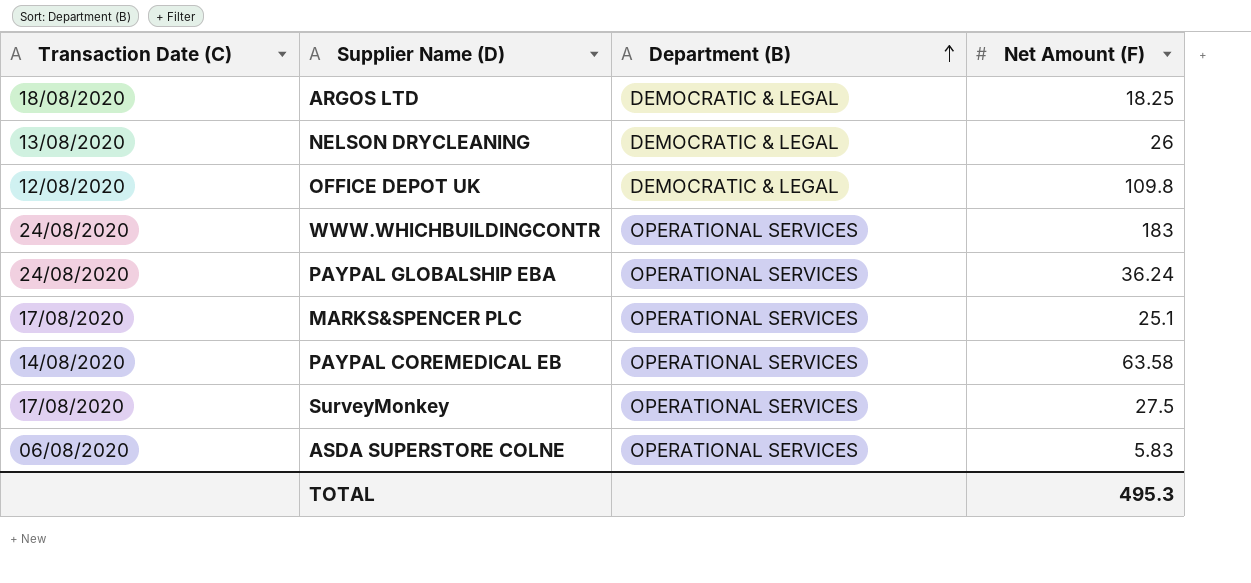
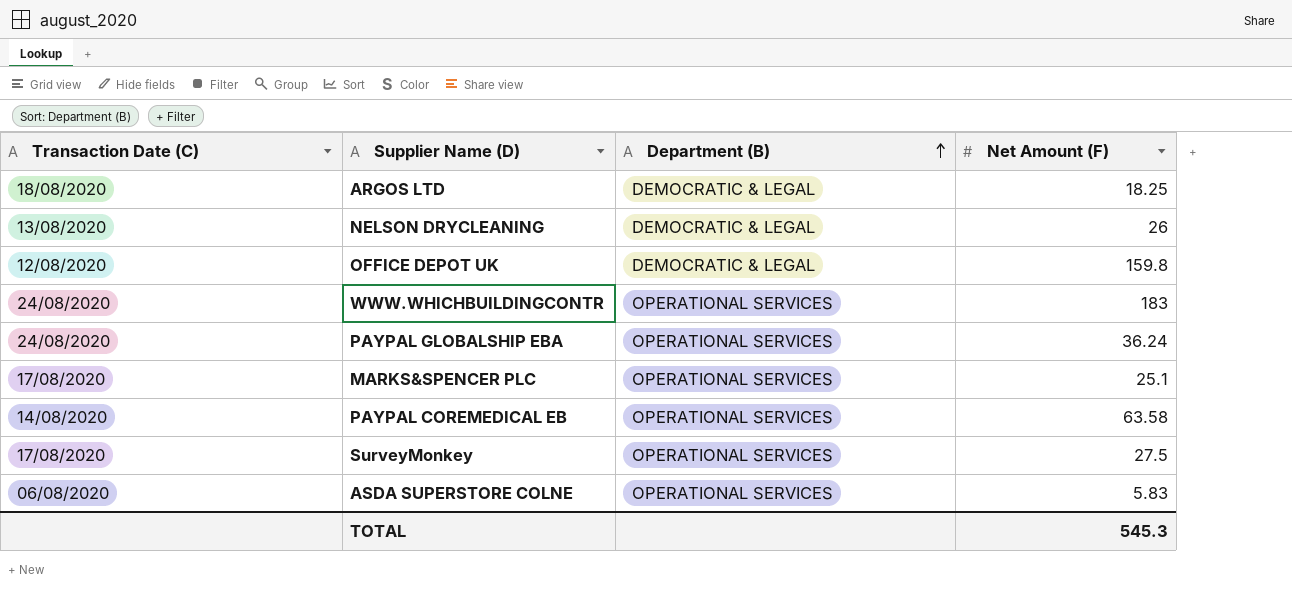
OFFICE DEPOT UK | Net Amount (F): 109.8 -> 159.8
TOTAL | Net Amount (F): 495.3 -> 545.3

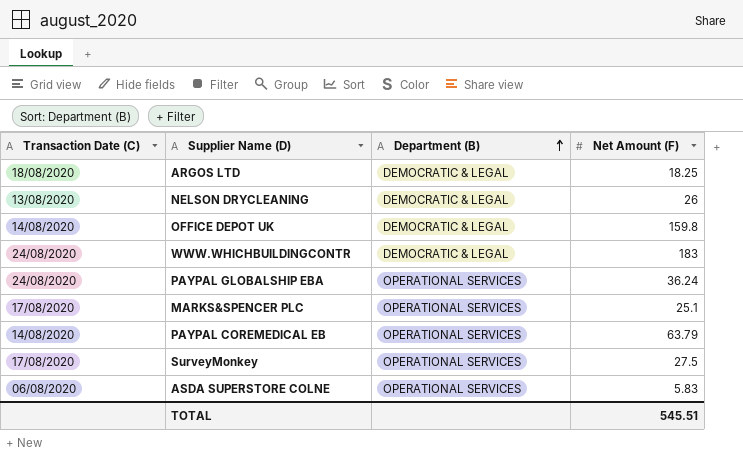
OFFICE DEPOT UK | Transaction Date (C): 12/08/2020 -> 14/08/2020
WWW.WHICHBUILDINGCONTR | Department (B): OPERATIONAL SERVICES -> DEMOCRATIC & LEGAL
PAYPAL COREMEDICAL EB | Net Amount (F): 63.58 -> 63.79
TOTAL | Net Amount (F): 545.3 -> 545.51

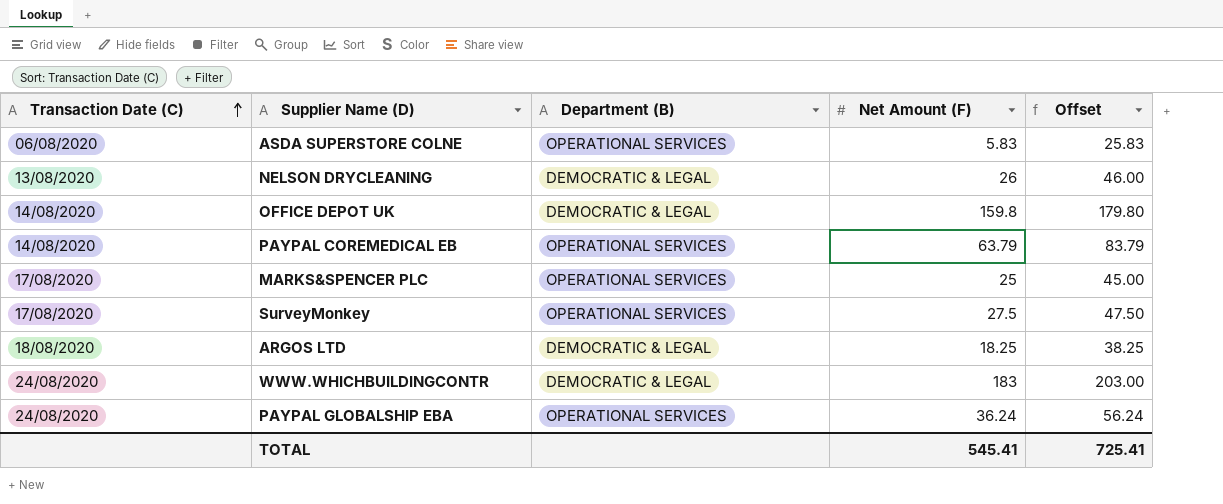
row order: Department (B) ascending -> Transaction Date (C) ascending
column Offset | formula: none -> [Net Amount (F)] + 20
MARKS&SPENCER PLC | Net Amount (F): 25.1 -> 25
TOTAL | Net Amount (F): 545.51 -> 545.41

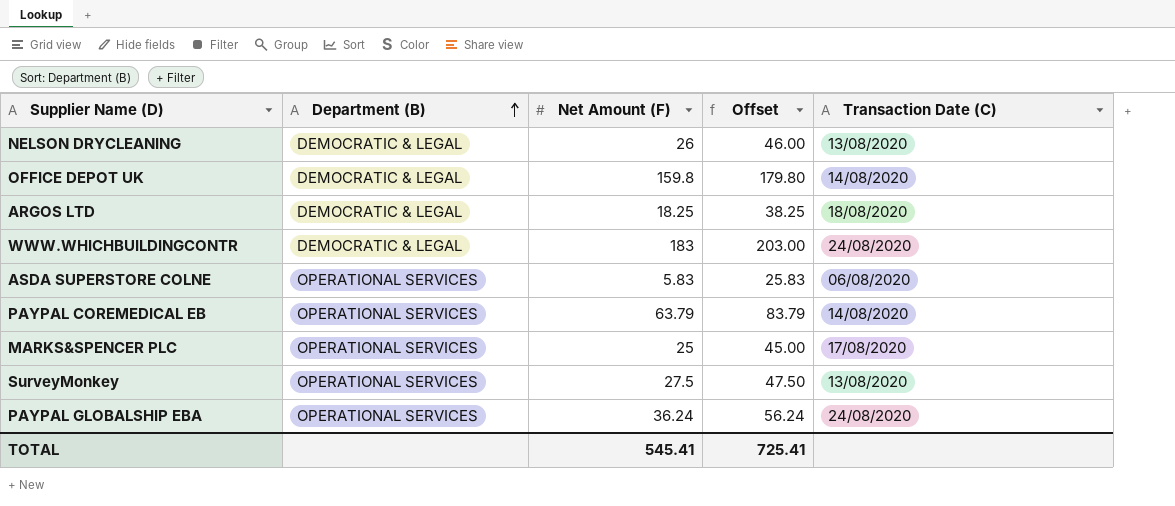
row order: Transaction Date (C) ascending -> Department (B) ascending
column Transaction Date (C) | position: 1 -> 5
SurveyMonkey | Transaction Date (C): 17/08/2020 -> 13/08/2020

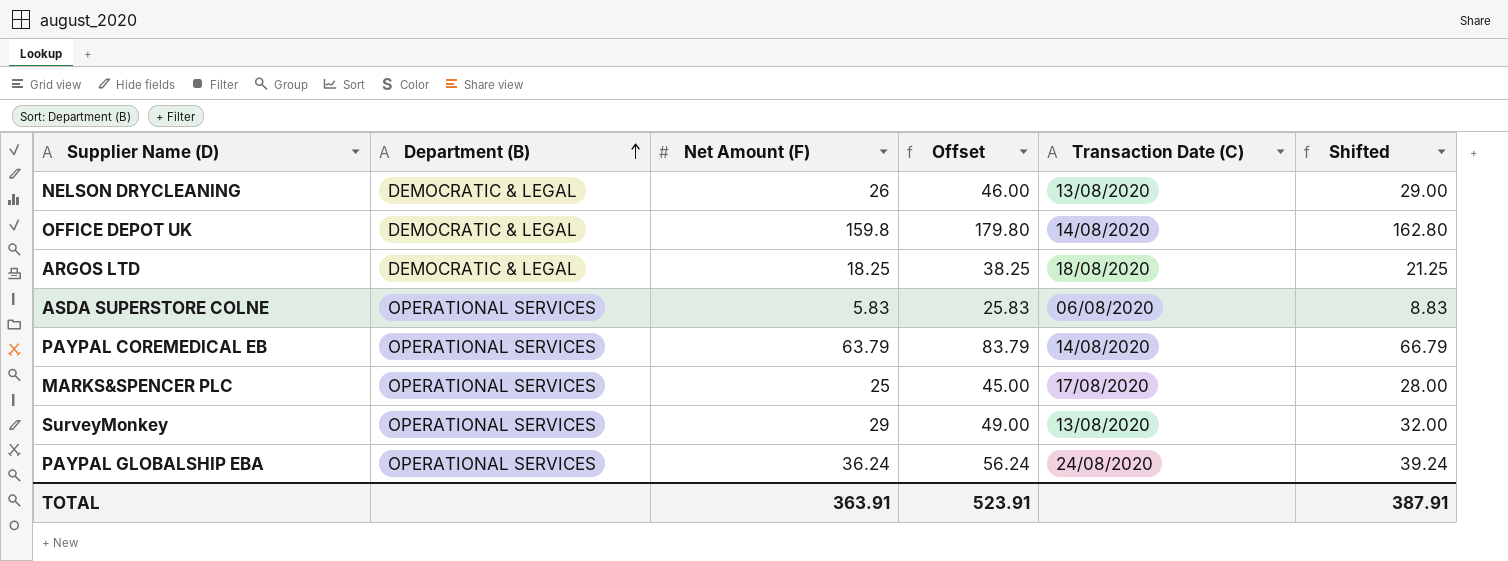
column Shifted | formula: none -> [Net Amount (F)] + 3
row WWW.WHICHBUILDINGCONTR: DEMOCRATIC & LEGAL | 183 | 203.00 | 24/08/2020 -> none
SurveyMonkey | Net Amount (F): 27.5 -> 29
SurveyMonkey | Offset: 47.50 -> 49.00
TOTAL | Net Amount (F): 545.41 -> 363.91
TOTAL | Offset: 725.41 -> 523.91

